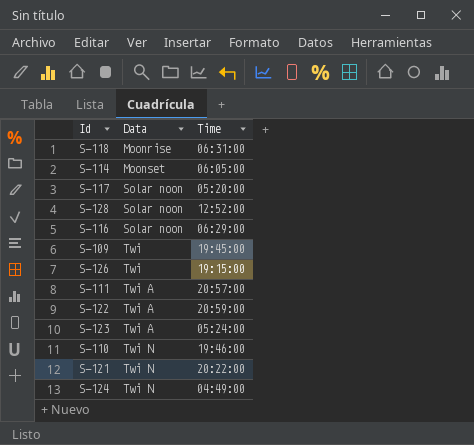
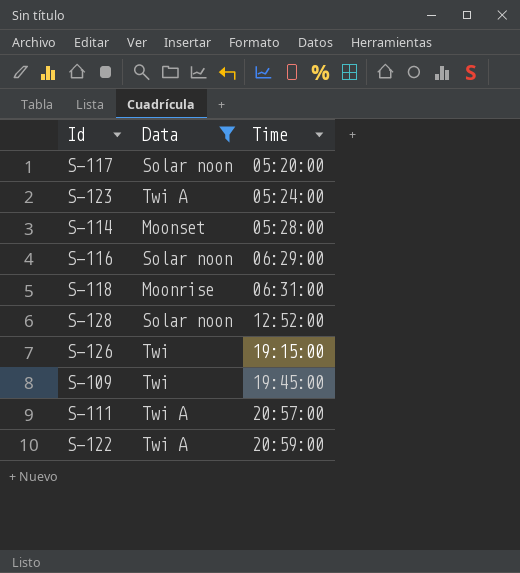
filter: none -> Data != Twi N
row order: Data ascending -> Time ascending
S-114 | Time: 06:05:00 -> 05:28:00

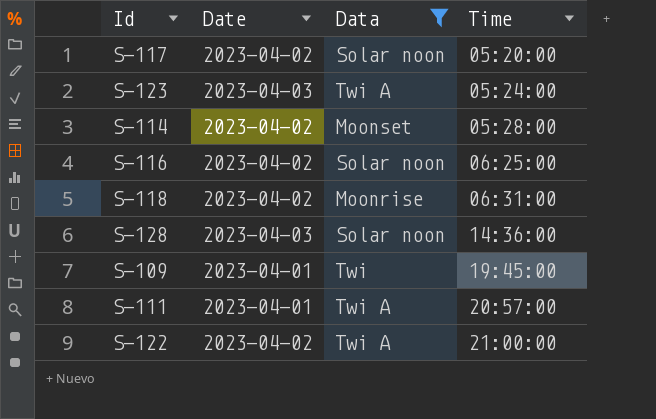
column Date | position: none -> 2
row S-126: Twi | 19:15:00 -> none
S-116 | Time: 06:29:00 -> 06:25:00
S-128 | Time: 12:52:00 -> 14:36:00
S-122 | Time: 20:59:00 -> 21:00:00

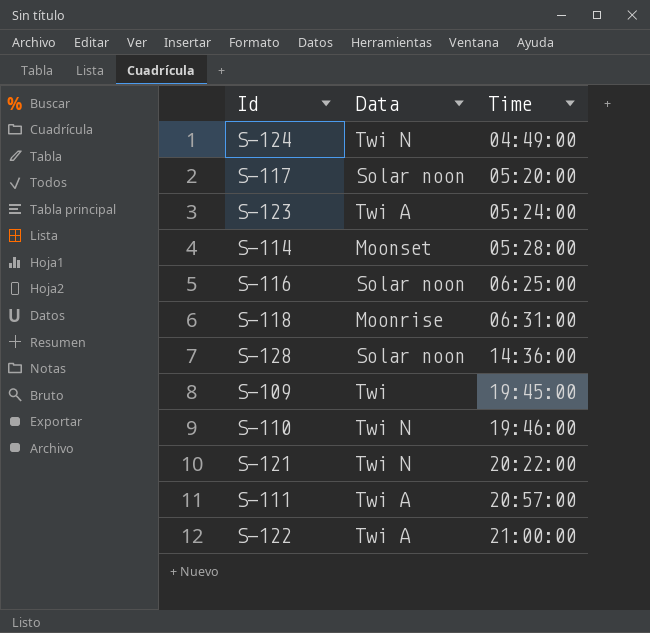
filter: Data != Twi N -> none
column Date | position: 2 -> none

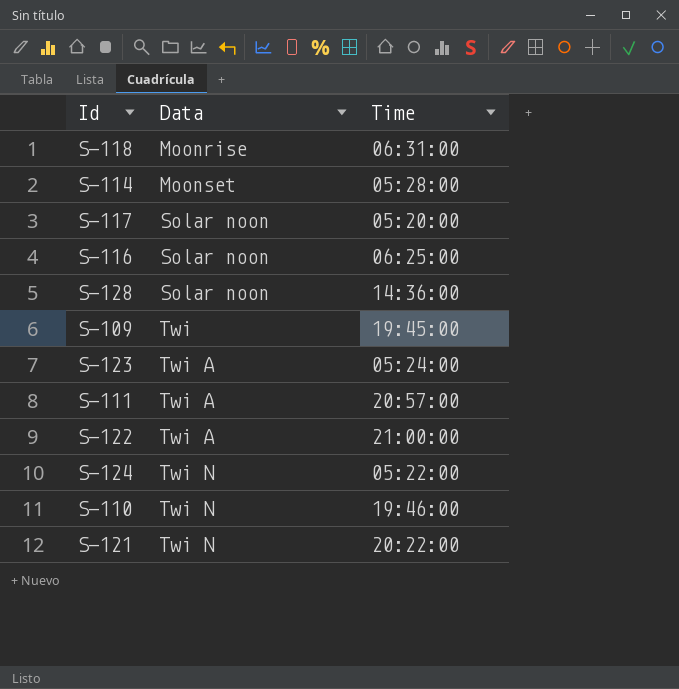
row order: Time ascending -> Data ascending
S-124 | Time: 04:49:00 -> 05:22:00

